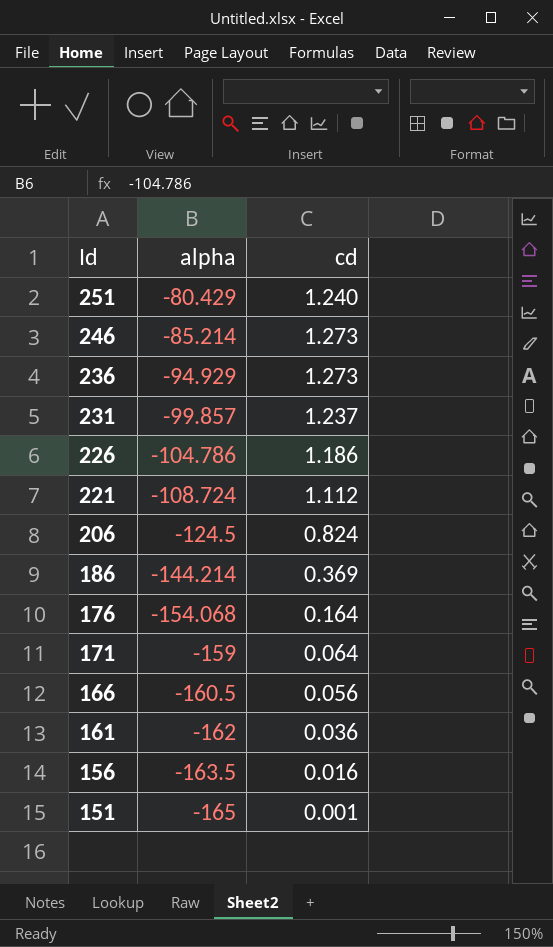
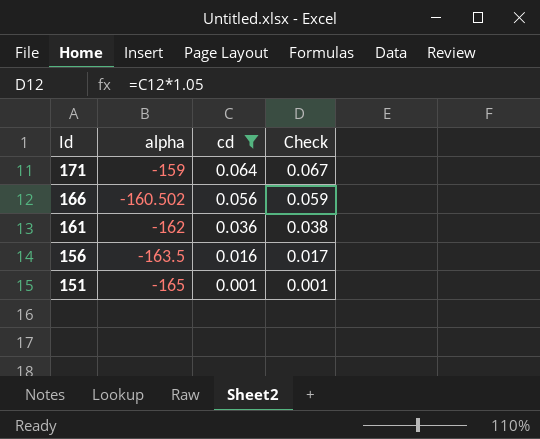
filter: none -> cd <= 0.064
column Check | formula: none -> [cd] * 1.05
166 | alpha: -160.5 -> -160.502

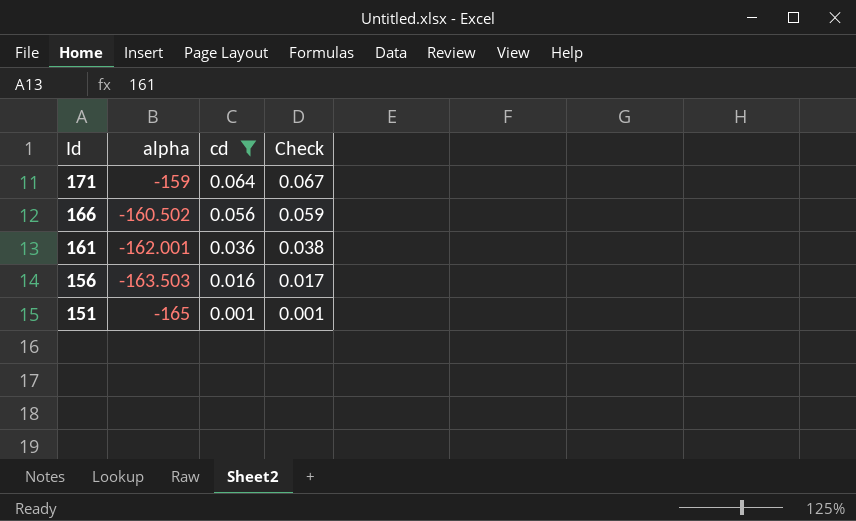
161 | alpha: -162 -> -162.001
156 | alpha: -163.5 -> -163.503

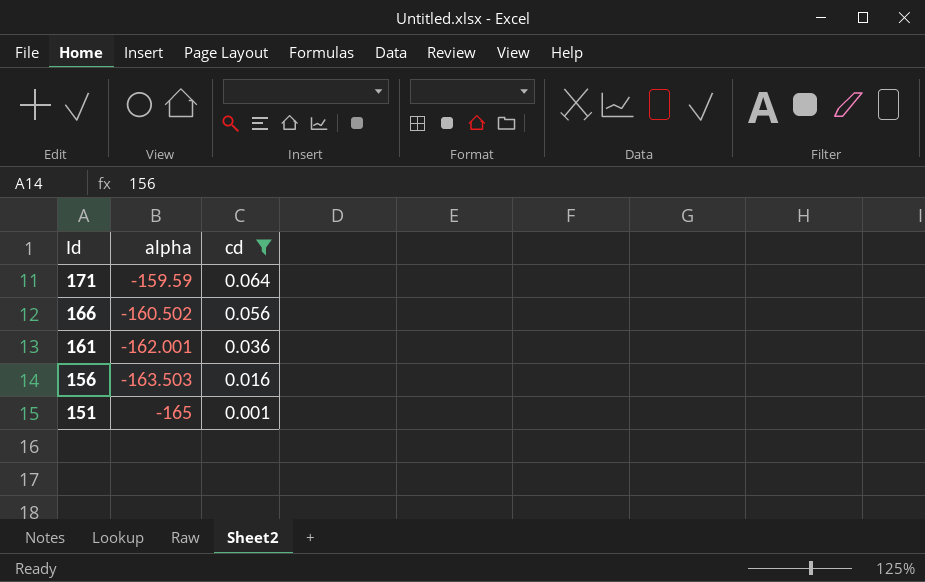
column Check | formula: [cd] * 1.05 -> none
171 | alpha: -159 -> -159.59

